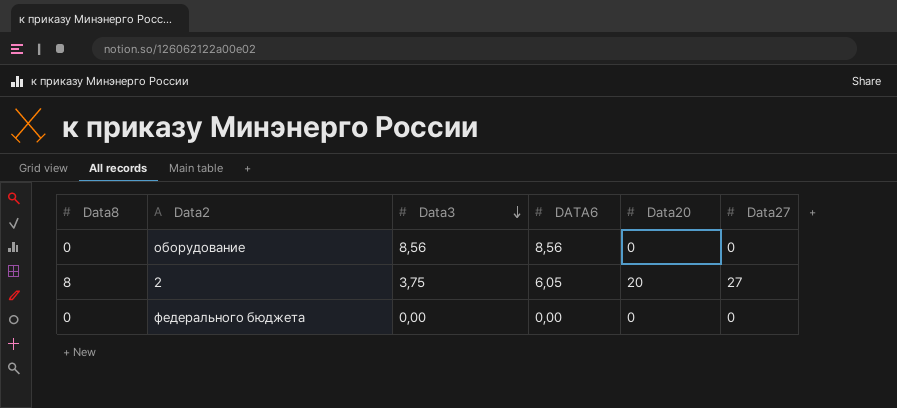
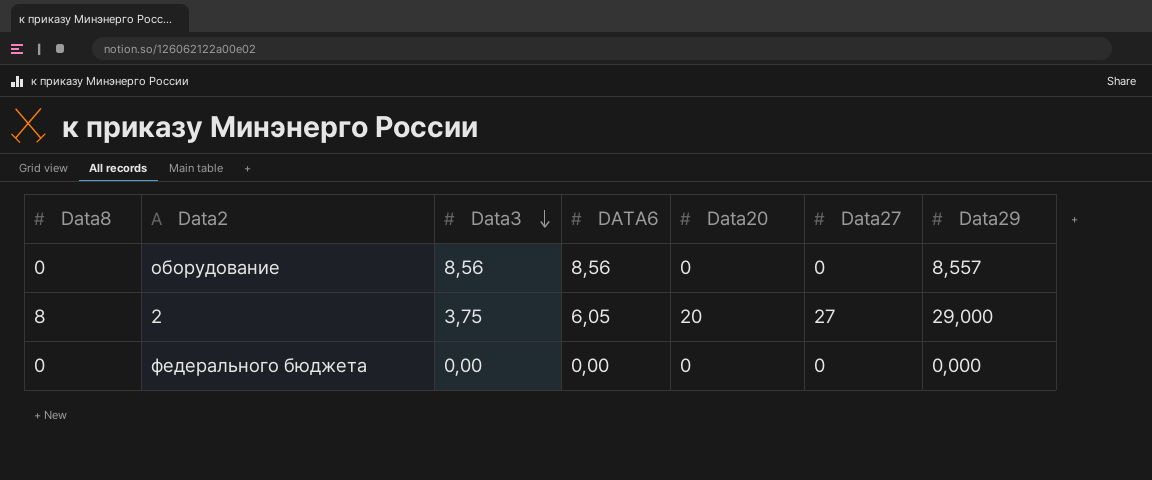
column Data29 | position: none -> 7

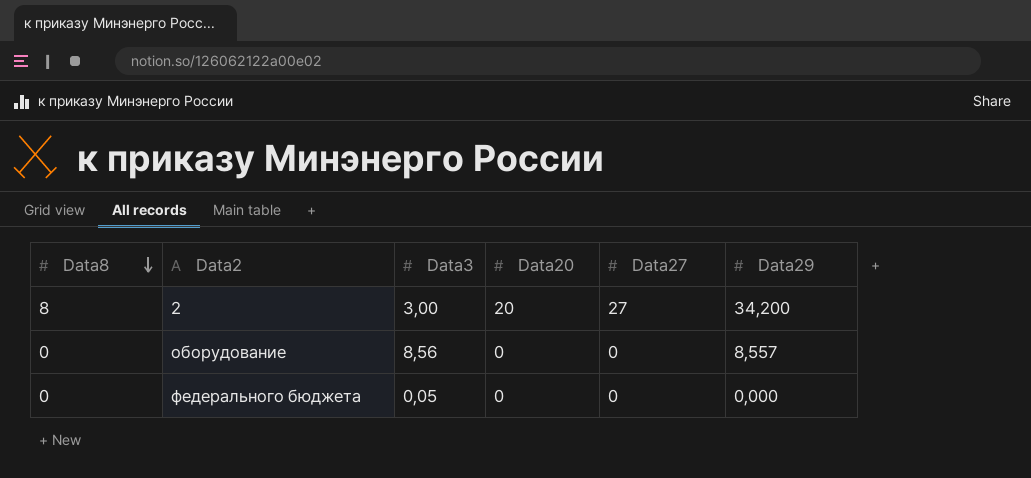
row order: Data3 descending -> Data8 descending
column DATA6 | position: 4 -> none
2 | Data3: 3,75 -> 3,00
2 | Data29: 29,000 -> 34,200
федерального бюджета | Data3: 0,00 -> 0,05

